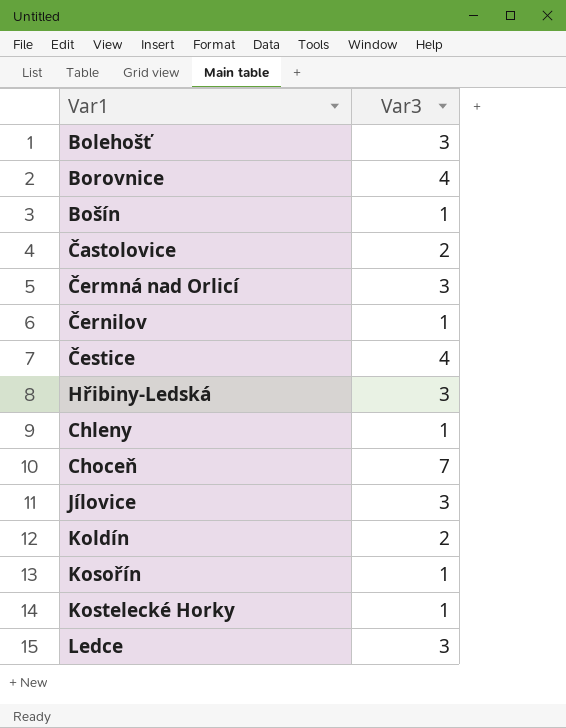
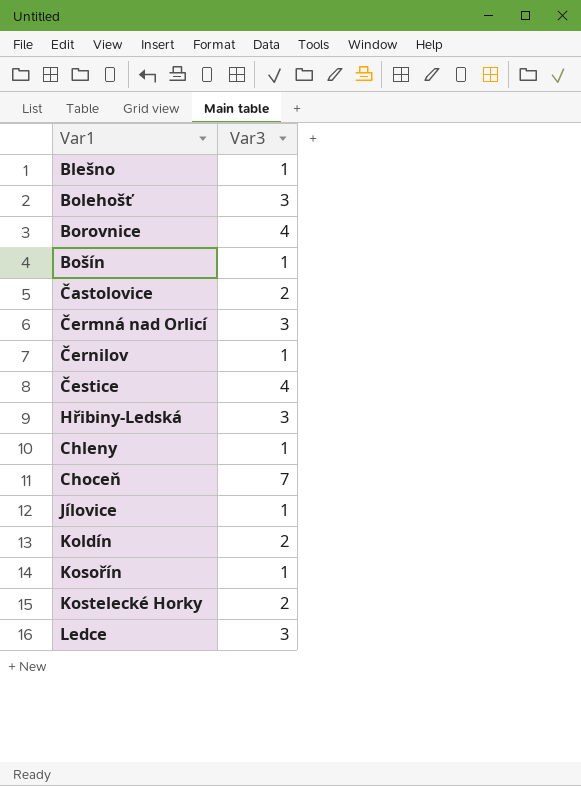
row Blešno: none -> 1
Jílovice | Var3: 3 -> 1
Kostelecké Horky | Var3: 1 -> 2

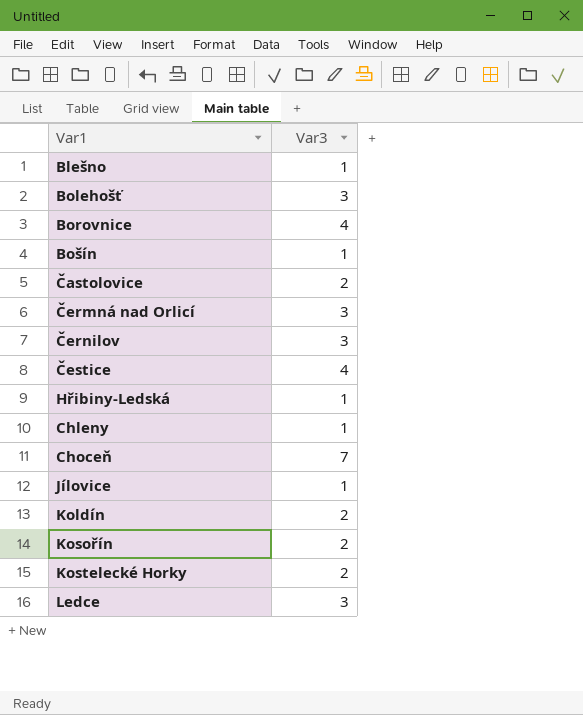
Černilov | Var3: 1 -> 3
Hřibiny-Ledská | Var3: 3 -> 1
Kosořín | Var3: 1 -> 2

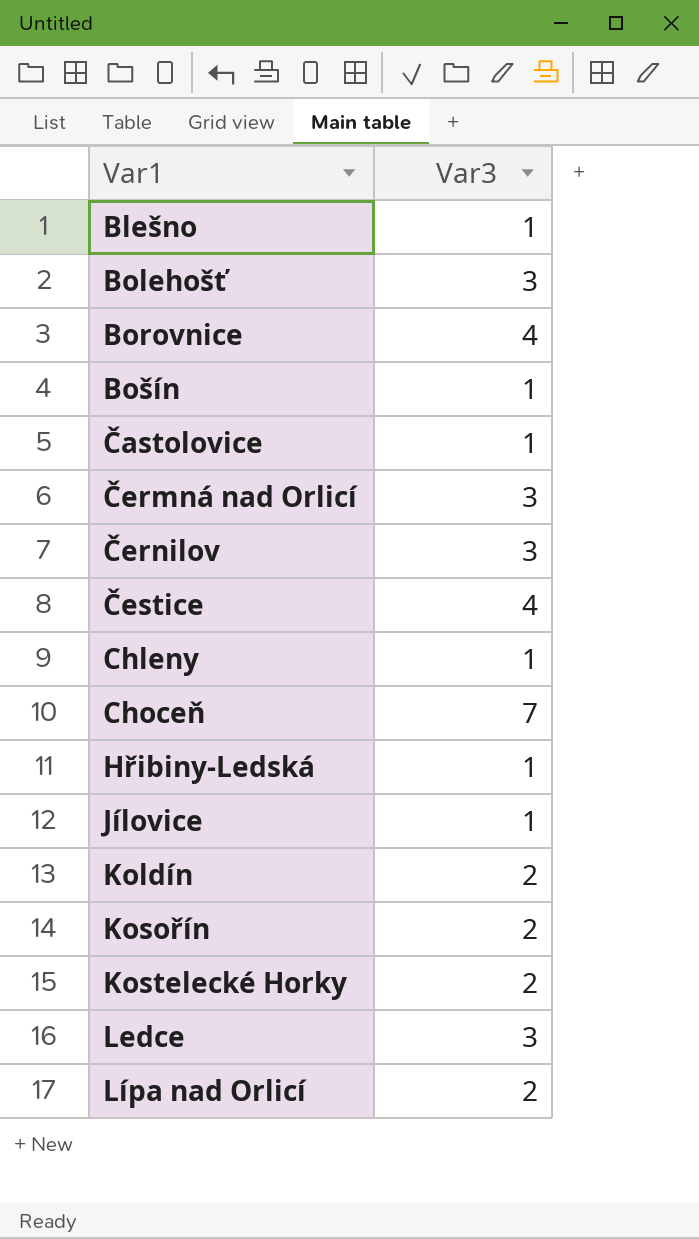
row order: none -> Var1 ascending
Častolovice | Var3: 2 -> 1
row Lípa nad Orlicí: none -> 2

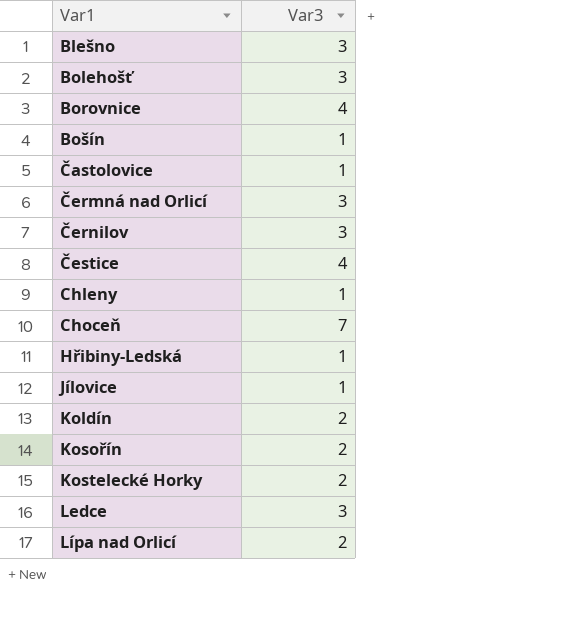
Blešno | Var3: 1 -> 3

